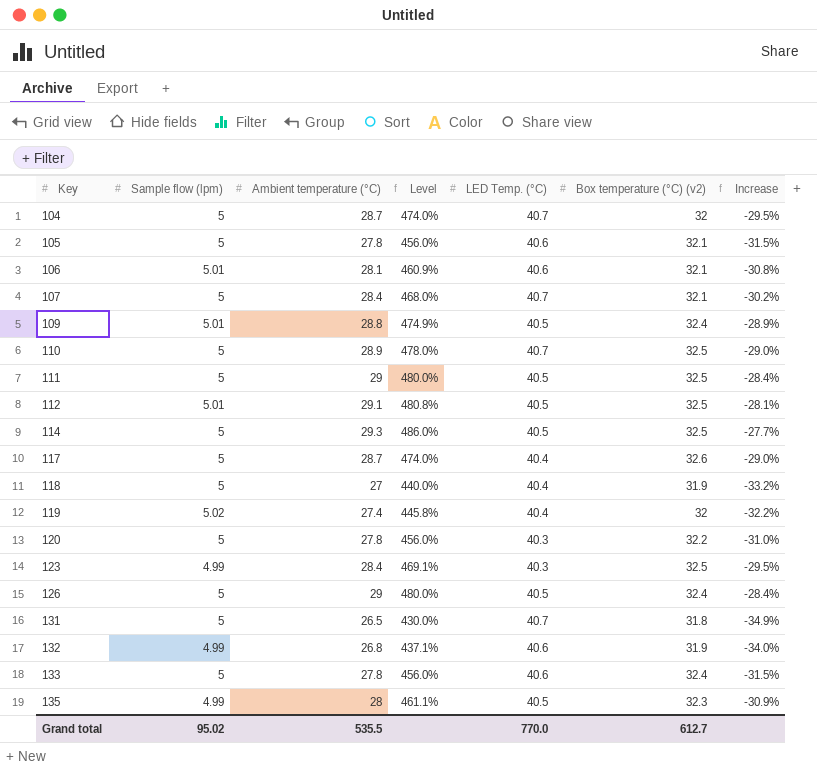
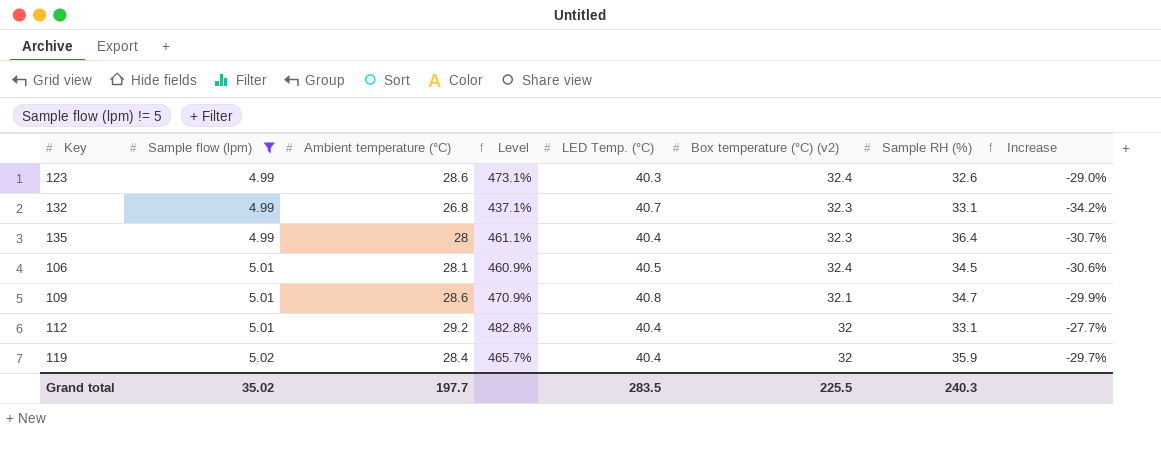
filter: none -> Sample flow (lpm) != 5
row order: Key ascending -> Sample flow (lpm) ascending
column Sample RH (%) | position: none -> 7
123 | Ambient temperature (°C): 28.4 -> 28.6
123 | Level: 469.1% -> 473.1%
123 | Box temperature (°C) (v2): 32.5 -> 32.4
123 | Increase: -29.5% -> -29.0%
132 | LED Temp. (°C): 40.6 -> 40.7
132 | Box temperature (°C) (v2): 31.9 -> 32.3
132 | Increase: -34.0% -> -34.2%
135 | LED Temp. (°C): 40.5 -> 40.4
135 | Increase: -30.9% -> -30.7%
106 | LED Temp. (°C): 40.6 -> 40.5
106 | Box temperature (°C) (v2): 32.1 -> 32.4
106 | Increase: -30.8% -> -30.6%
109 | Ambient temperature (°C): 28.8 -> 28.6
109 | Level: 474.9% -> 470.9%
109 | LED Temp. (°C): 40.5 -> 40.8
109 | Box temperature (°C) (v2): 32.4 -> 32.1
109 | Increase: -28.9% -> -29.9%
112 | Ambient temperature (°C): 29.1 -> 29.2
112 | Level: 480.8% -> 482.8%
112 | LED Temp. (°C): 40.5 -> 40.4
112 | Box temperature (°C) (v2): 32.5 -> 32
112 | Increase: -28.1% -> -27.7%
119 | Ambient temperature (°C): 27.4 -> 28.4
119 | Level: 445.8% -> 465.7%
119 | Increase: -32.2% -> -29.7%
Grand total | Sample flow (lpm): 95.02 -> 35.02
Grand total | Ambient temperature (°C): 535.5 -> 197.7
Grand total | LED Temp. (°C): 770.0 -> 283.5
Grand total | Box temperature (°C) (v2): 612.7 -> 225.5

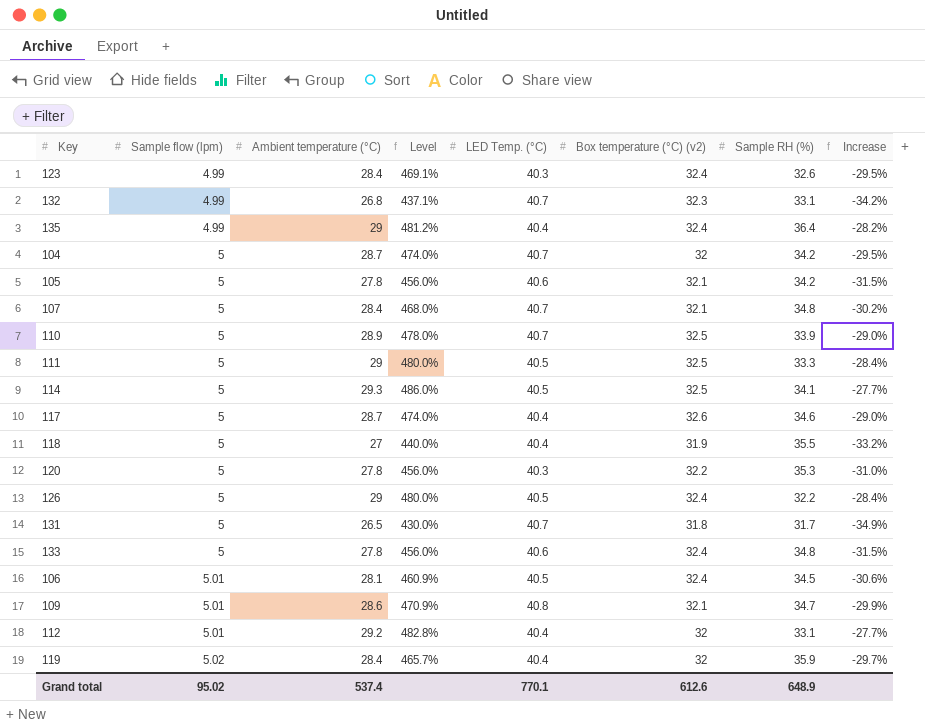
filter: Sample flow (lpm) != 5 -> none
123 | Ambient temperature (°C): 28.6 -> 28.4
123 | Level: 473.1% -> 469.1%
123 | Increase: -29.0% -> -29.5%
135 | Ambient temperature (°C): 28 -> 29
135 | Level: 461.1% -> 481.2%
135 | Box temperature (°C) (v2): 32.3 -> 32.4
135 | Increase: -30.7% -> -28.2%
Grand total | Sample flow (lpm): 35.02 -> 95.02
Grand total | Ambient temperature (°C): 197.7 -> 537.4
Grand total | LED Temp. (°C): 283.5 -> 770.1
Grand total | Box temperature (°C) (v2): 225.5 -> 612.6
Grand total | Sample RH (%): 240.3 -> 648.9

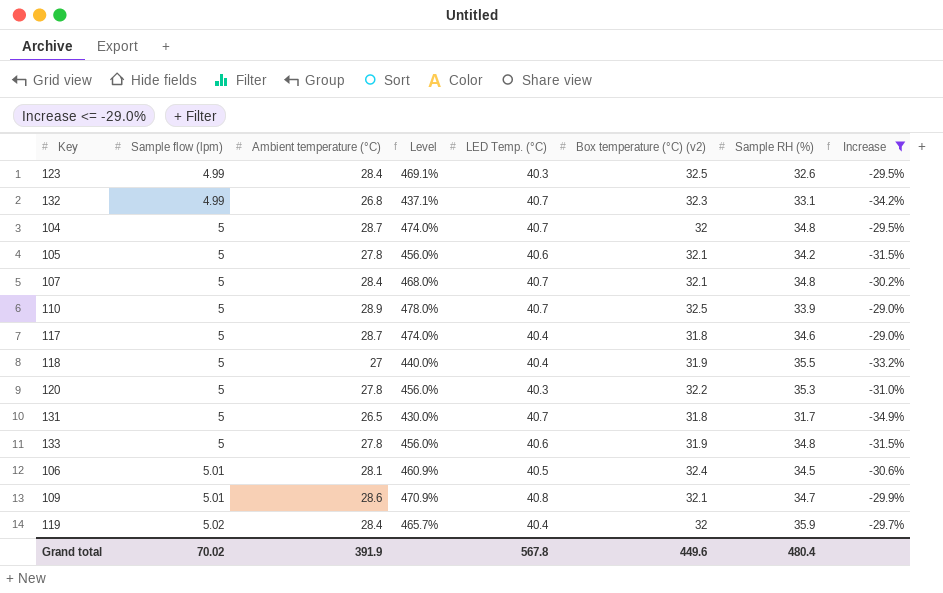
filter: none -> Increase <= -29.0%
123 | Box temperature (°C) (v2): 32.4 -> 32.5
104 | Sample RH (%): 34.2 -> 34.8
117 | Box temperature (°C) (v2): 32.6 -> 31.8
133 | Box temperature (°C) (v2): 32.4 -> 31.9
Grand total | Sample flow (lpm): 95.02 -> 70.02
Grand total | Ambient temperature (°C): 537.4 -> 391.9
Grand total | LED Temp. (°C): 770.1 -> 567.8
Grand total | Box temperature (°C) (v2): 612.6 -> 449.6
Grand total | Sample RH (%): 648.9 -> 480.4

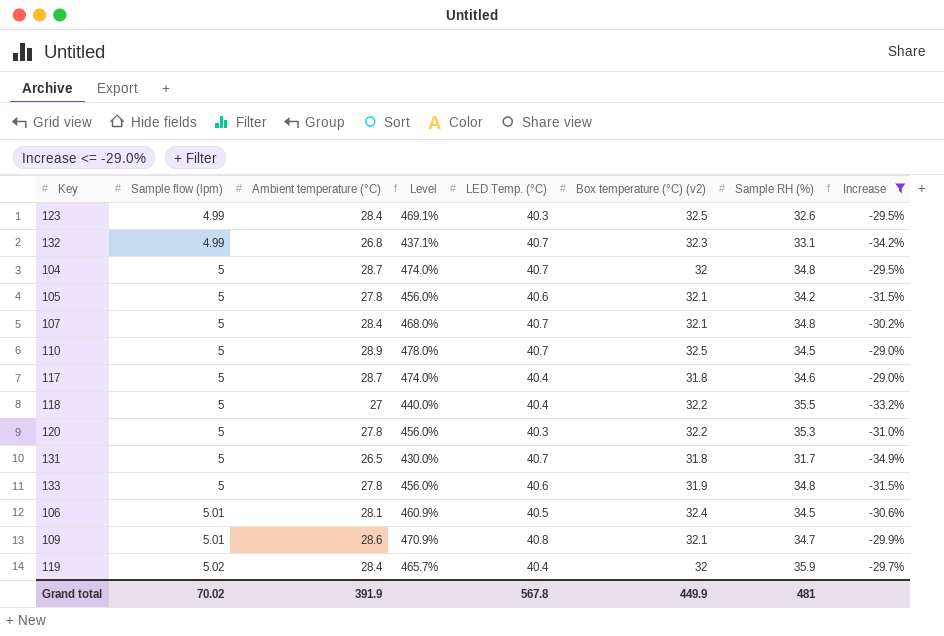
110 | Sample RH (%): 33.9 -> 34.5
118 | Box temperature (°C) (v2): 31.9 -> 32.2
Grand total | Box temperature (°C) (v2): 449.6 -> 449.9
Grand total | Sample RH (%): 480.4 -> 481

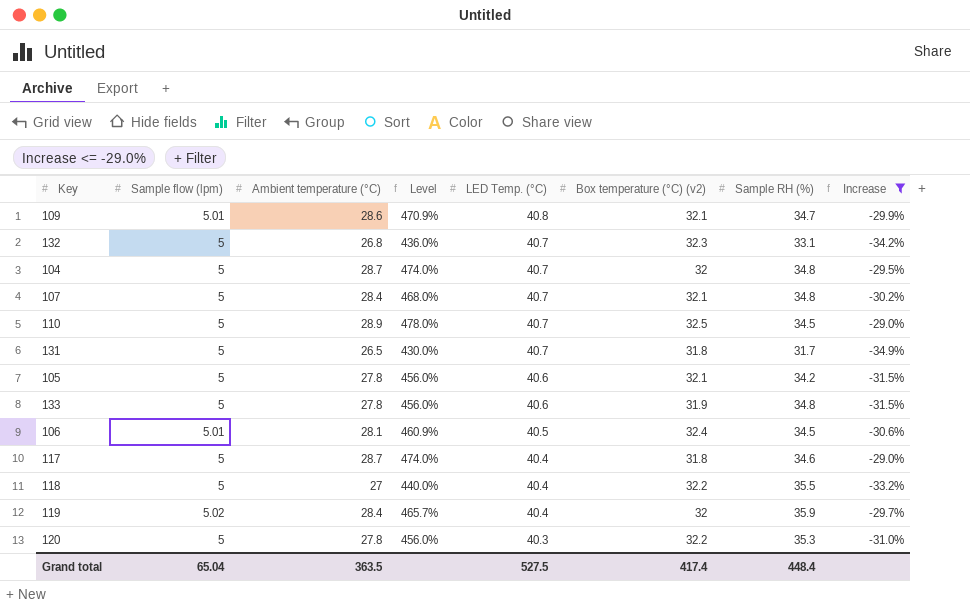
row order: Sample flow (lpm) ascending -> LED Temp. (°C) descending
row 123: 4.99 | 28.4 | 469.1% | 40.3 | 32.5 | 32.6 | -29.5% -> none
132 | Sample flow (lpm): 4.99 -> 5
132 | Level: 437.1% -> 436.0%
Grand total | Sample flow (lpm): 70.02 -> 65.04
Grand total | Ambient temperature (°C): 391.9 -> 363.5
Grand total | LED Temp. (°C): 567.8 -> 527.5
Grand total | Box temperature (°C) (v2): 449.9 -> 417.4
Grand total | Sample RH (%): 481 -> 448.4

